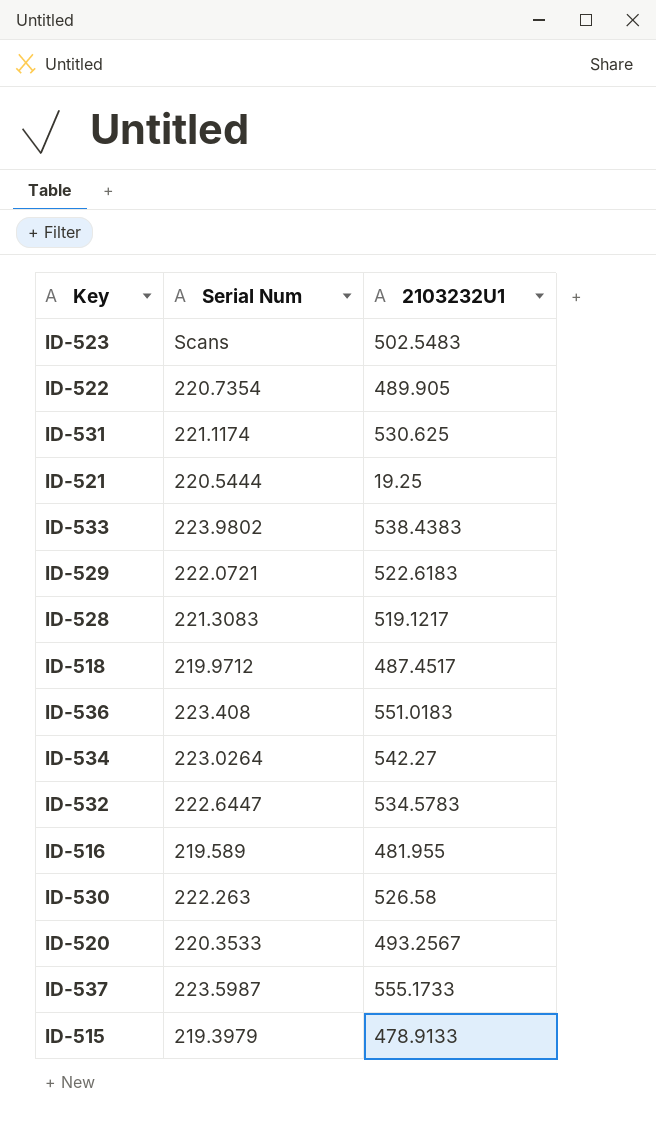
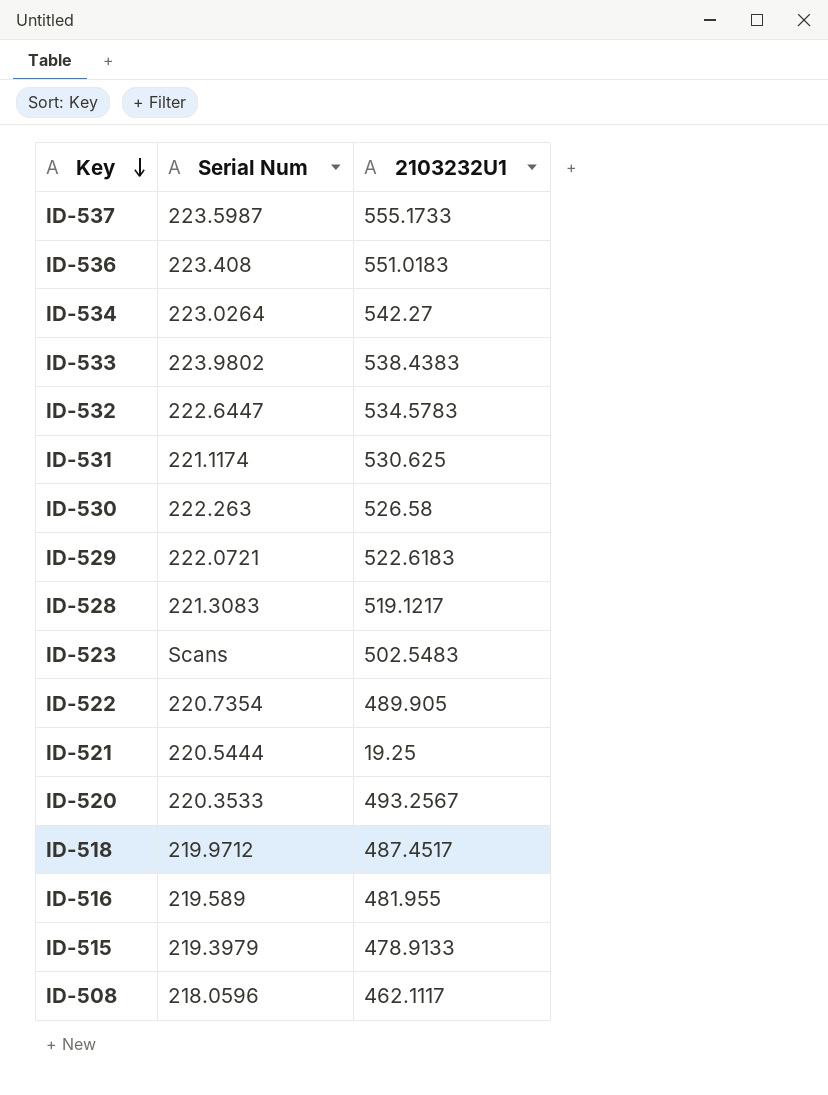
row order: none -> Key descending
row ID-508: none -> 218.0596 | 462.1117

